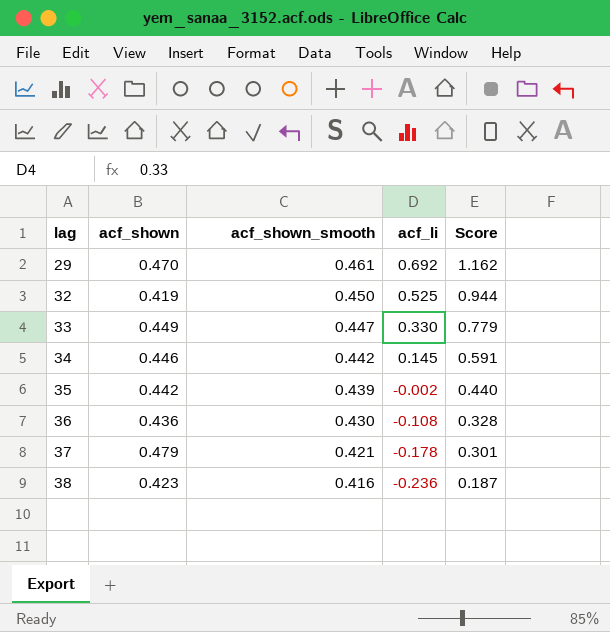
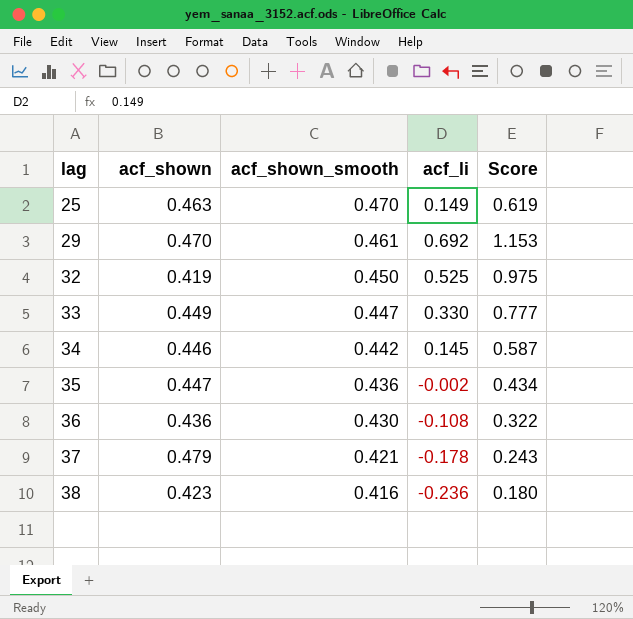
column Score | formula: [acf_shown] + [acf_li] -> [acf_shown_smooth] + [acf_li]
row 25: none -> 0.463 | 0.470 | 0.149 | 0.619
35 | acf_shown: 0.442 -> 0.447
35 | acf_shown_smooth: 0.439 -> 0.436

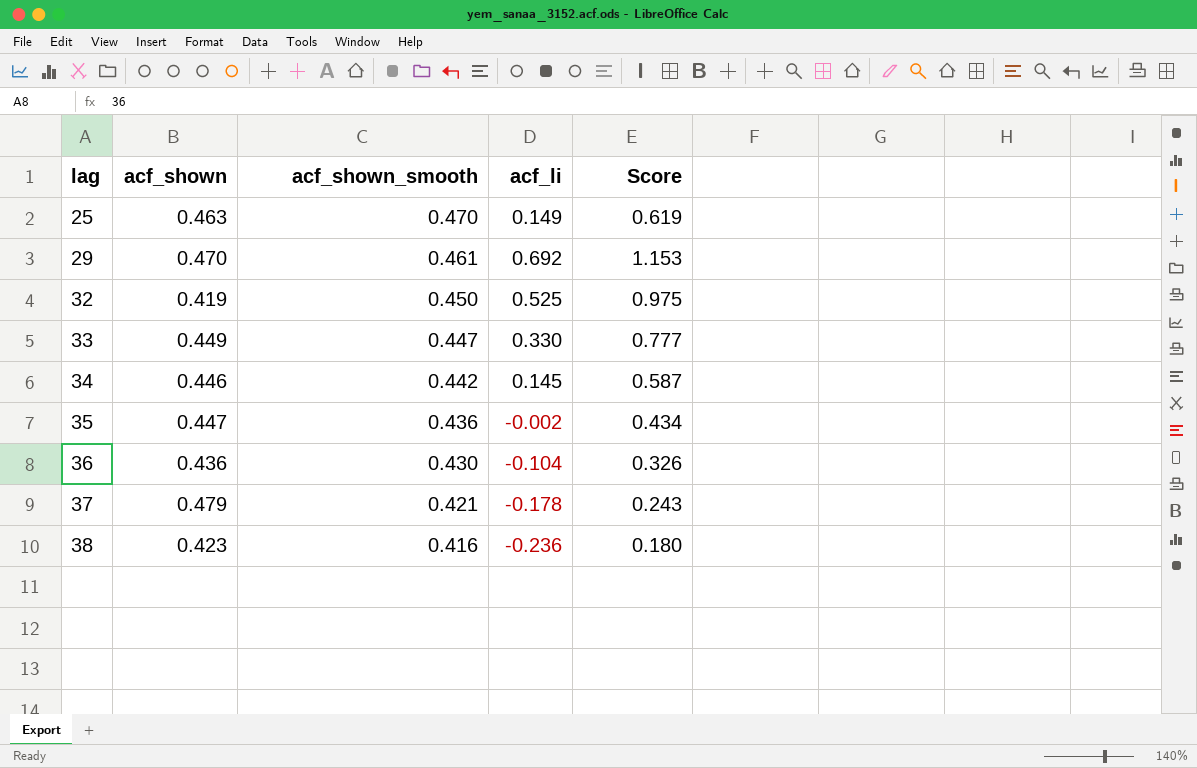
36 | acf_li: -0.108 -> -0.104
36 | Score: 0.322 -> 0.326

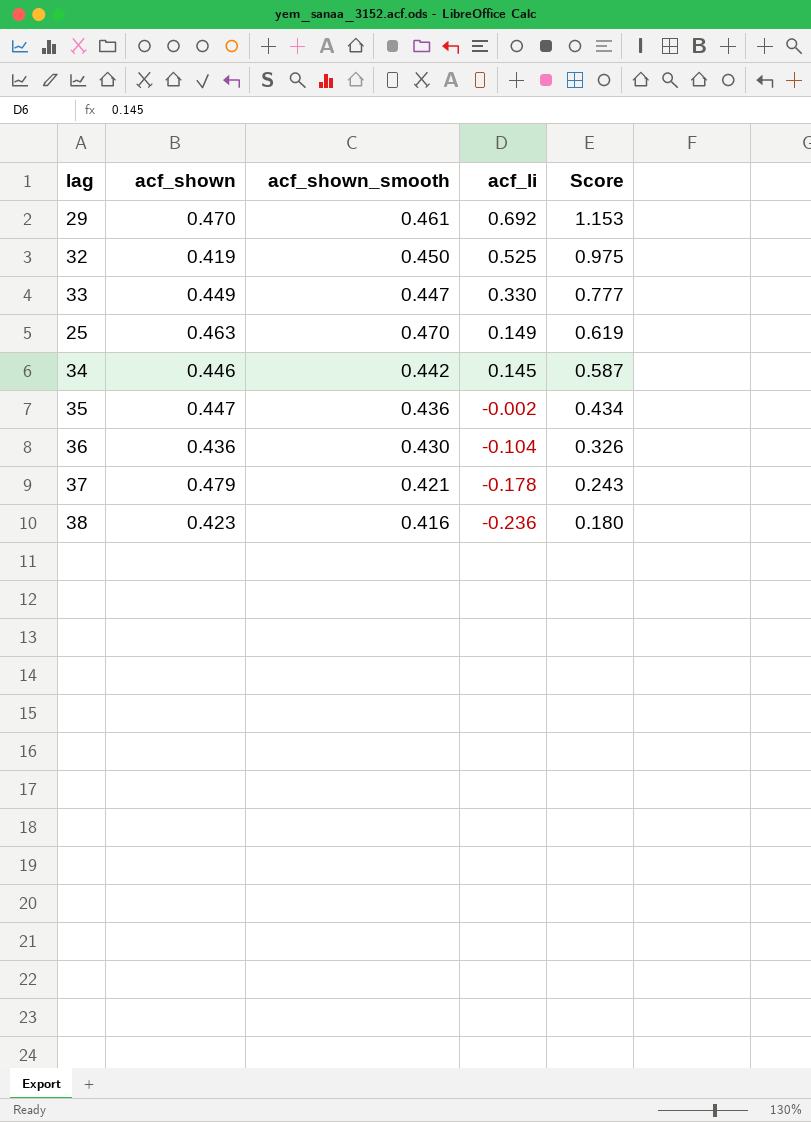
row order: lag ascending -> acf_li descending

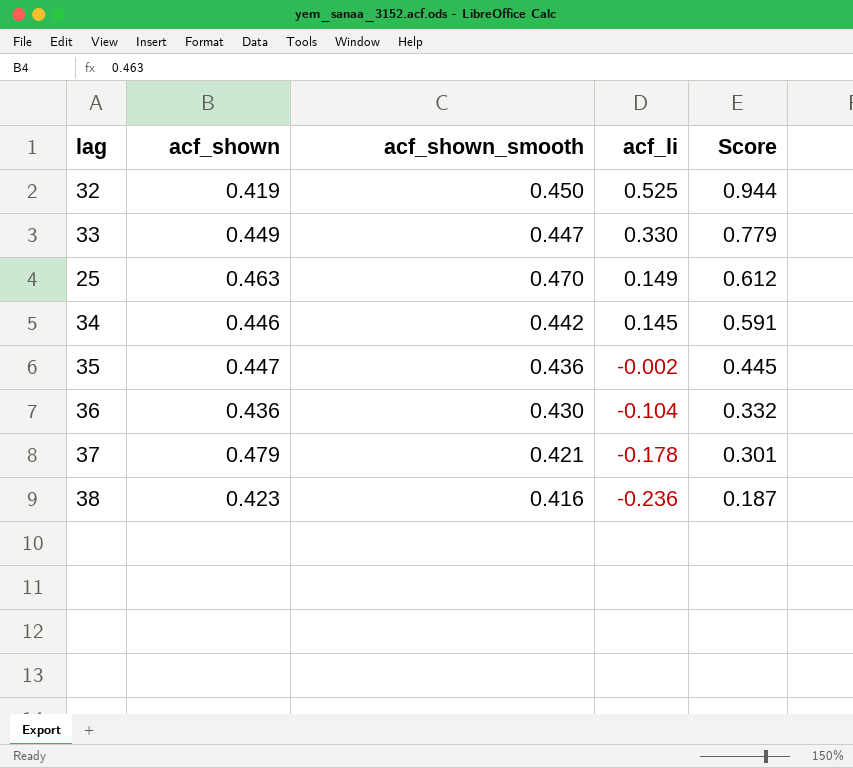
column Score | formula: [acf_shown_smooth] + [acf_li] -> [acf_shown] + [acf_li]
row 29: 0.470 | 0.461 | 0.692 | 1.153 -> none

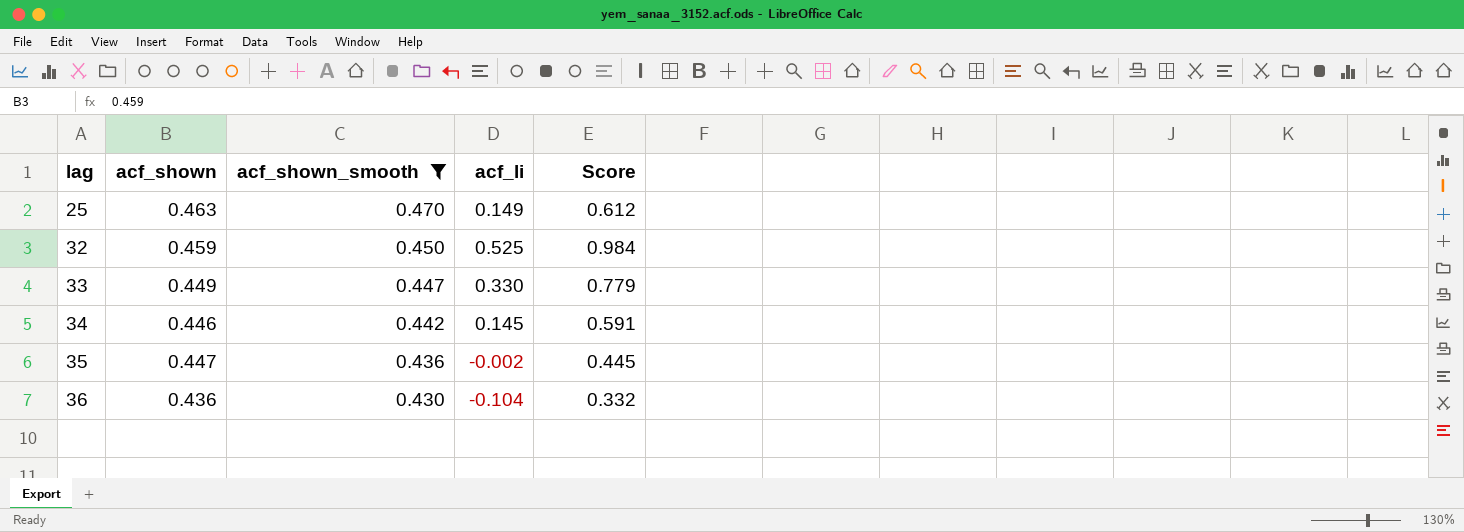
filter: none -> acf_shown_smooth >= 0.430
row order: acf_li descending -> lag ascending
32 | acf_shown: 0.419 -> 0.459
32 | Score: 0.944 -> 0.984

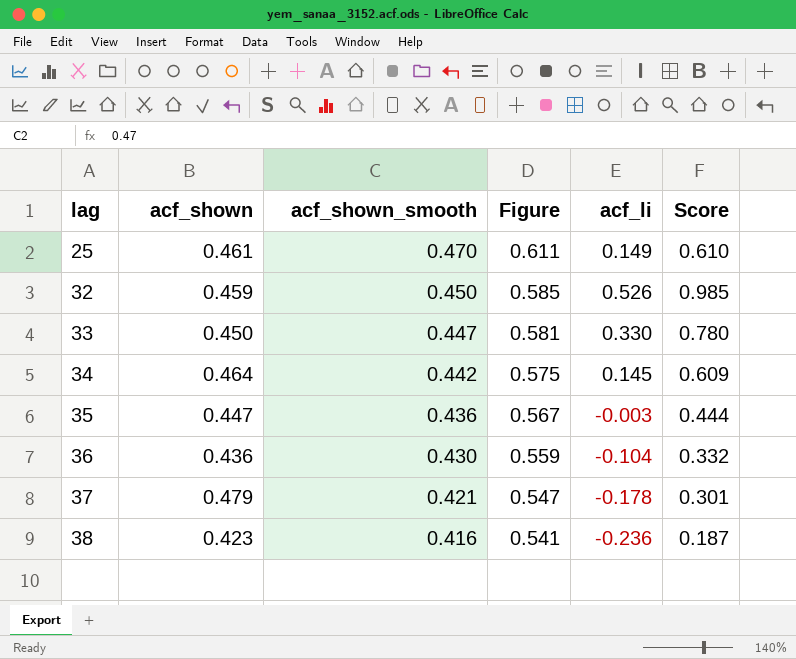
filter: acf_shown_smooth >= 0.430 -> none
column Figure | formula: none -> [acf_shown_smooth] * 1.3
25 | acf_shown: 0.463 -> 0.461
25 | Score: 0.612 -> 0.610
32 | acf_li: 0.525 -> 0.526
32 | Score: 0.984 -> 0.985
33 | acf_shown: 0.449 -> 0.450
33 | Score: 0.779 -> 0.780
34 | acf_shown: 0.446 -> 0.464
34 | Score: 0.591 -> 0.609
35 | acf_li: -0.002 -> -0.003
35 | Score: 0.445 -> 0.444

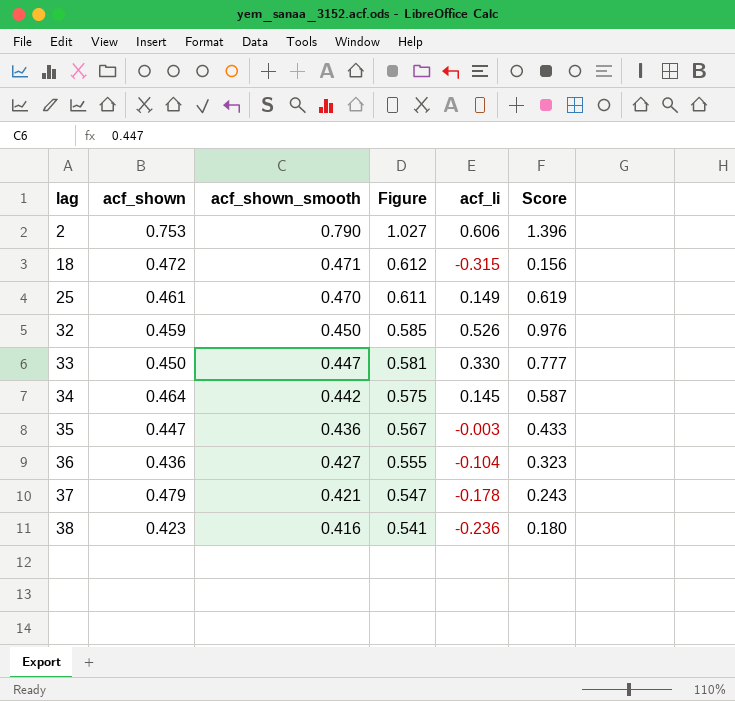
column Score | formula: [acf_shown] + [acf_li] -> [acf_shown_smooth] + [acf_li]
row 2: none -> 0.753 | 0.790 | 1.027 | 0.606 | 1.396
row 18: none -> 0.472 | 0.471 | 0.612 | -0.315 | 0.156
36 | acf_shown_smooth: 0.430 -> 0.427
36 | Figure: 0.559 -> 0.555

